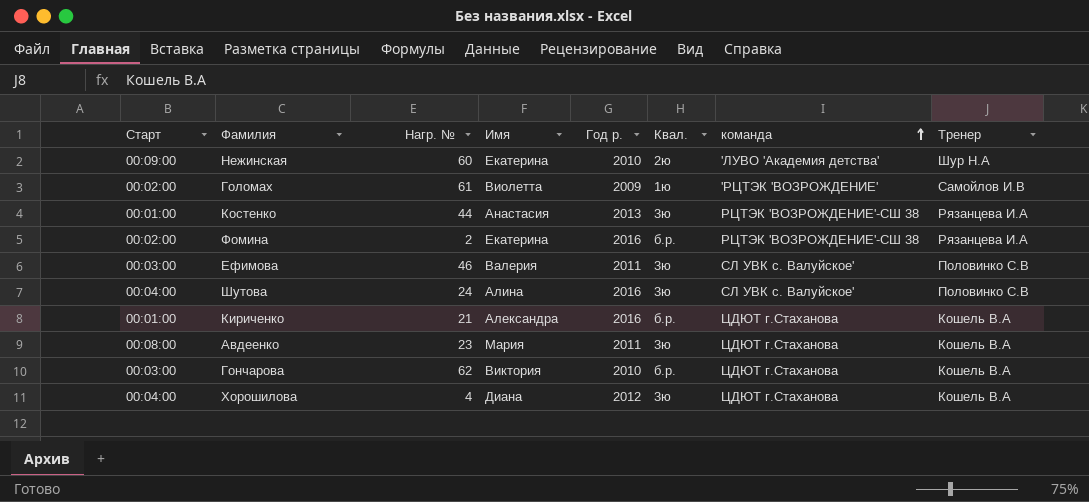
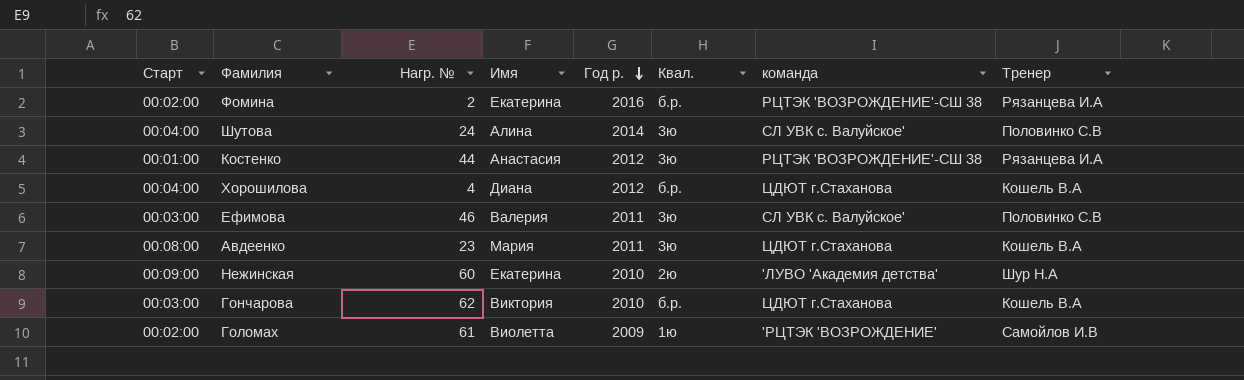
row order: команда ascending -> Год р. descending
row Кириченко: 00:01:00 | 21 | Александра | 2016 | б.р. | ЦДЮТ г.Стаханова | Кошель В.А -> none
Шутова | Год р.: 2016 -> 2014
Костенко | Год р.: 2013 -> 2012
Хорошилова | Квал.: 3ю -> б.р.

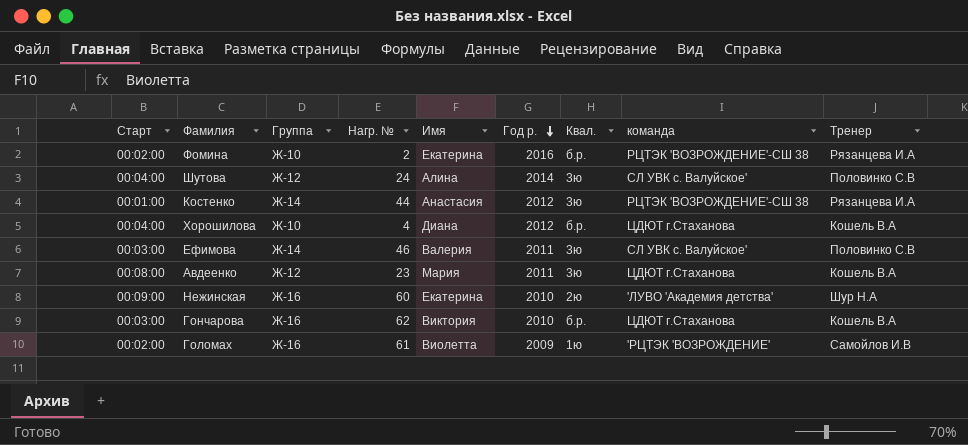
column Группа | position: none -> 3

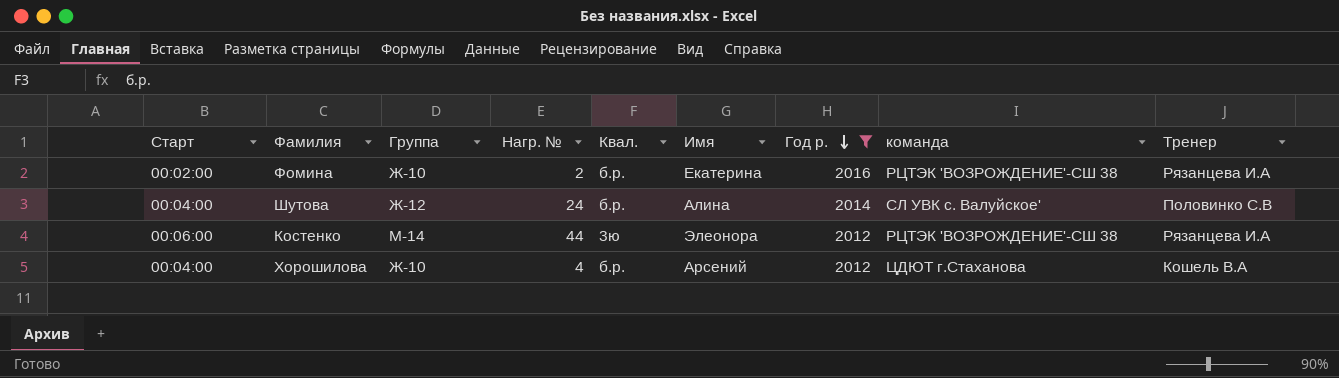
filter: none -> Год р. >= 2012
column Квал. | position: 7 -> 5
Шутова | Квал.: 3ю -> б.р.
Костенко | Старт: 00:01:00 -> 00:06:00
Костенко | Группа: Ж-14 -> М-14
Костенко | Имя: Анастасия -> Элеонора
Хорошилова | Имя: Диана -> Арсений

